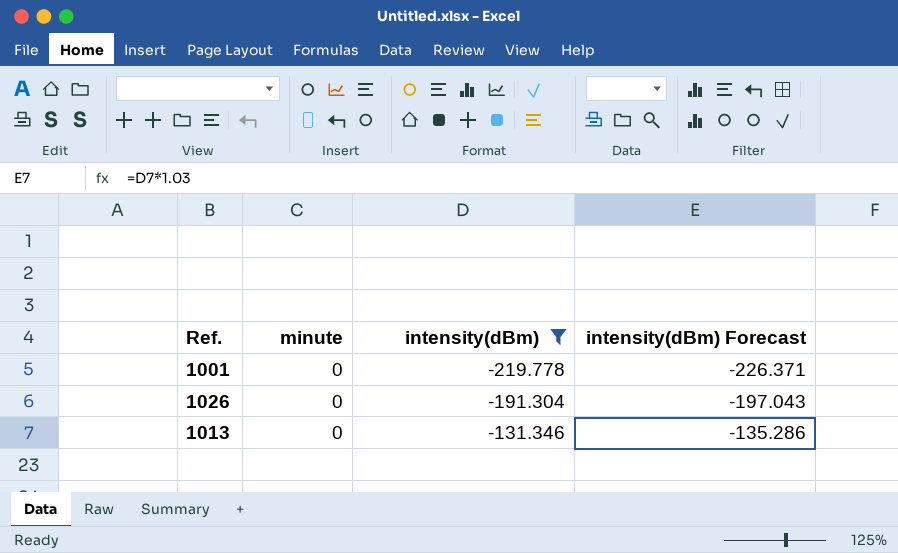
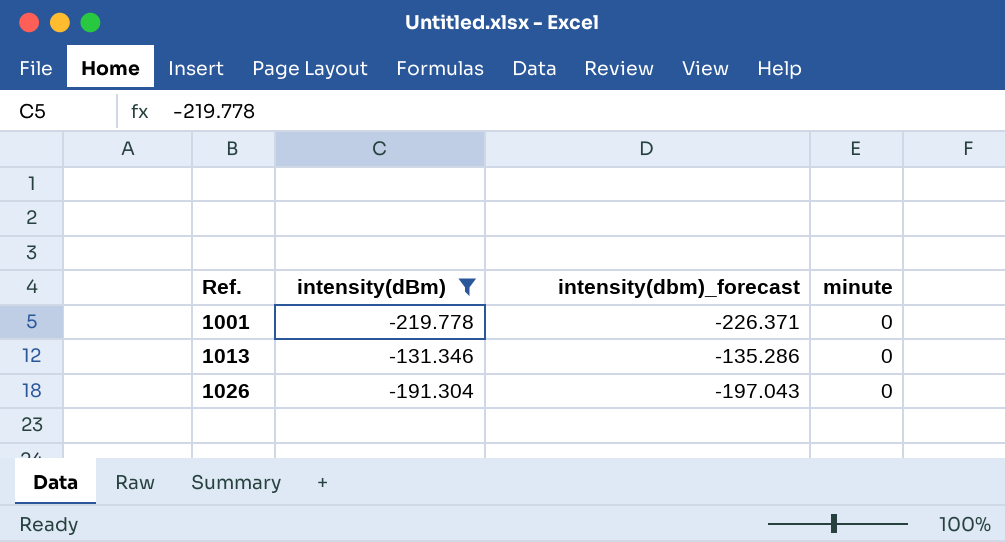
row order: intensity(dBm) ascending -> Ref. ascending
column name: intensity(dBm) Forecast -> intensity(dbm)_forecast
column minute | position: 2 -> 4

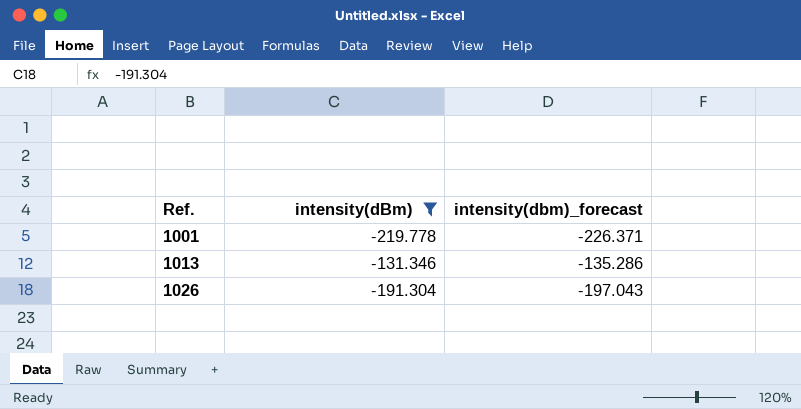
column minute | position: 4 -> none

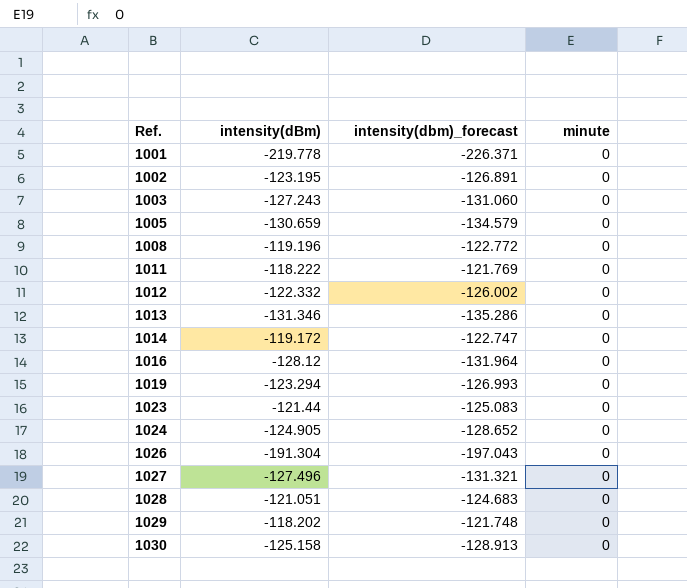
filter: intensity(dBm) <= -131.346 -> none
column minute | position: none -> 4

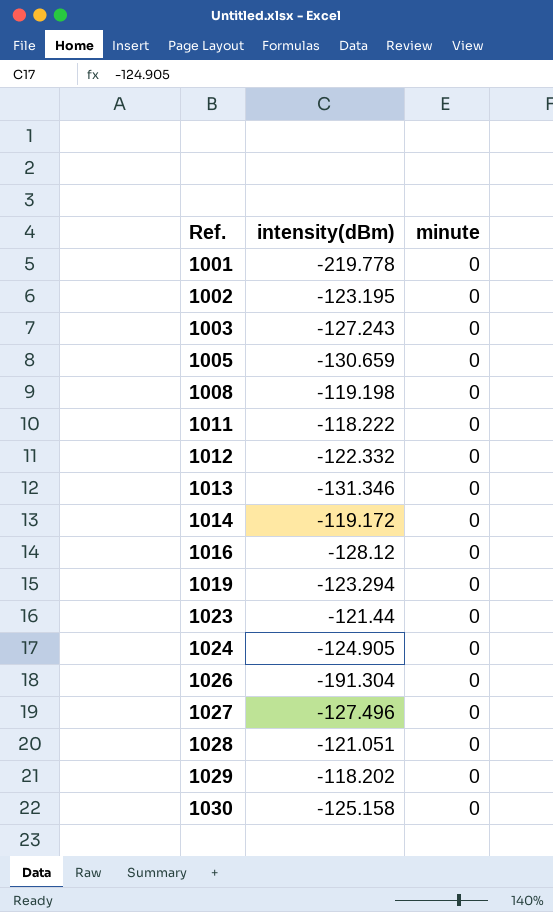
column intensity(dbm)_forecast | formula: [intensity(dBm)] * 1.03 -> none
1008 | intensity(dBm): -119.196 -> -119.198

